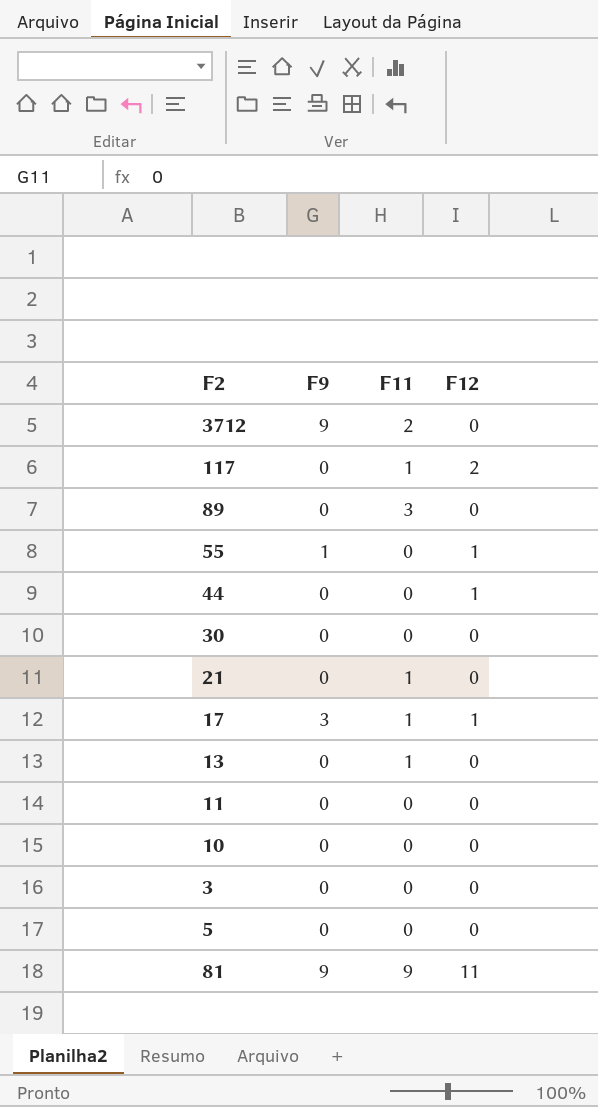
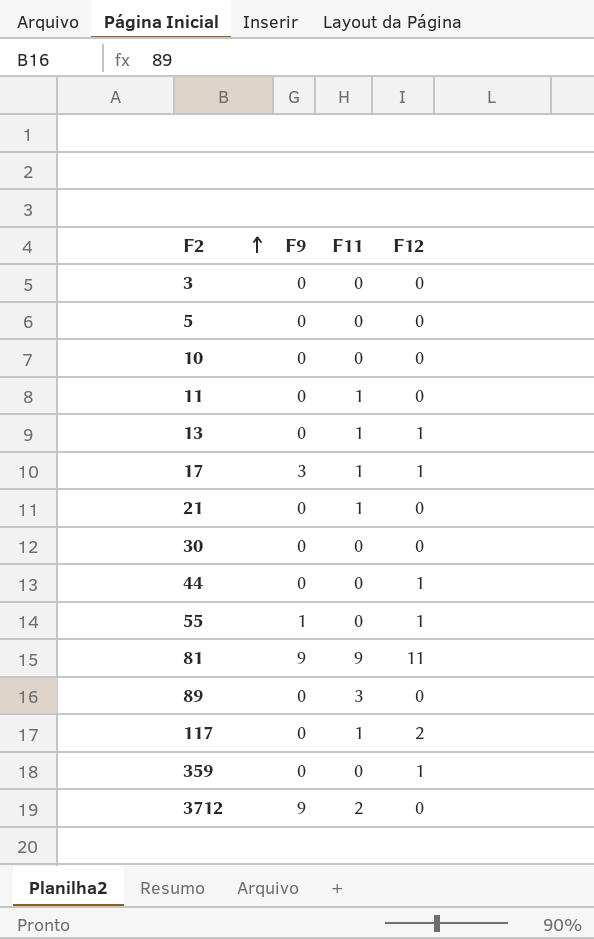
row order: none -> F2 ascending
11 | F11: 0 -> 1
13 | F12: 0 -> 1
row 359: none -> 0 | 0 | 1

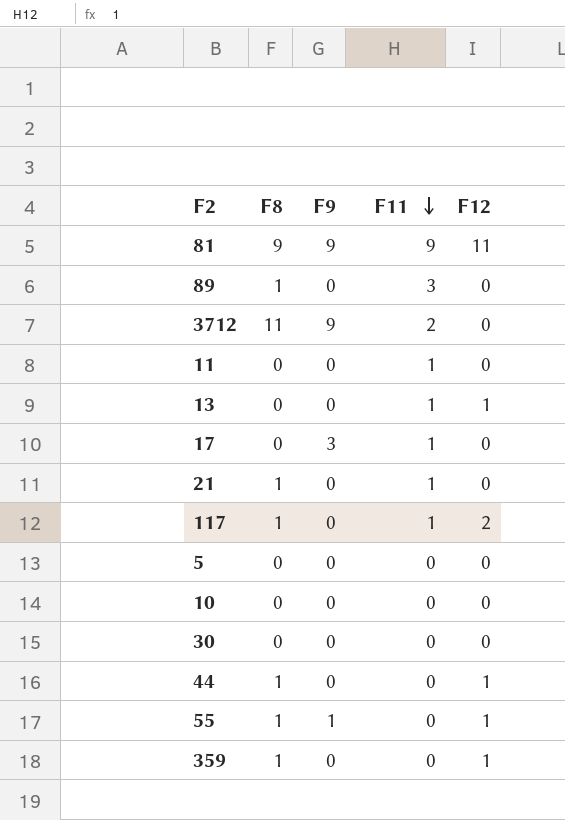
row order: F2 ascending -> F11 descending
column F8 | position: none -> 2
row 3: 0 | 0 | 0 -> none
17 | F12: 1 -> 0

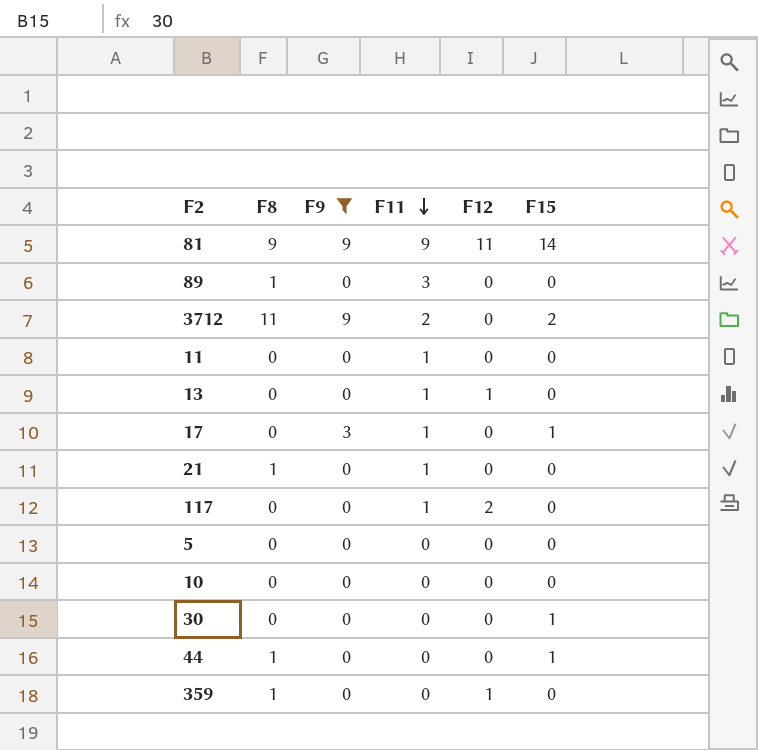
filter: none -> F9 != 1
column F15 | position: none -> 6
117 | F8: 1 -> 0
44 | F12: 1 -> 0

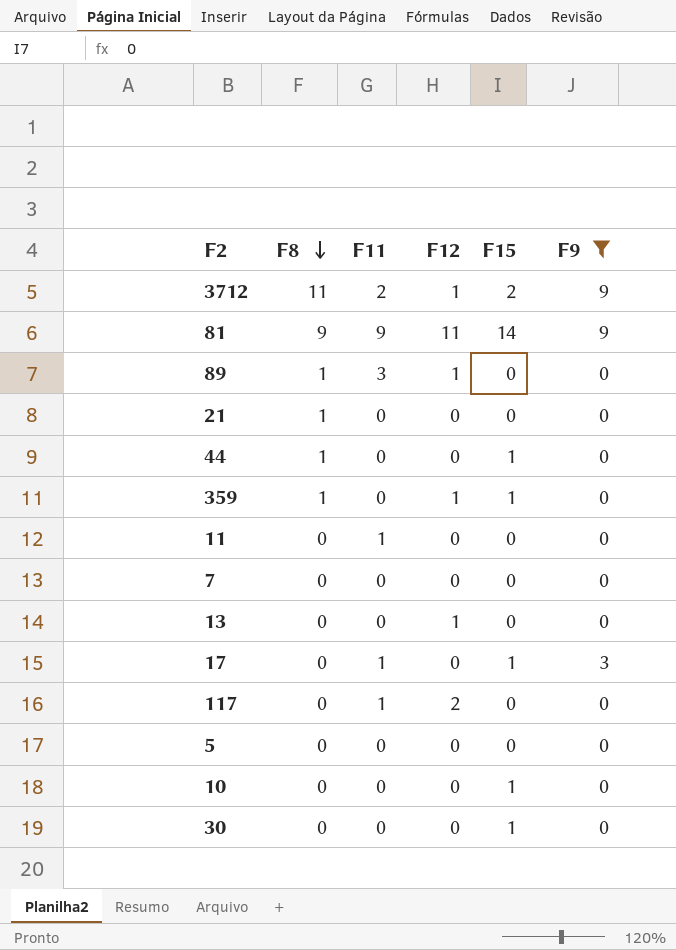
row order: F11 descending -> F8 descending
column F9 | position: 3 -> 6
3712 | F12: 0 -> 1
89 | F12: 0 -> 1
21 | F11: 1 -> 0
359 | F15: 0 -> 1
row 7: none -> 0 | 0 | 0 | 0 | 0
13 | F11: 1 -> 0
10 | F15: 0 -> 1

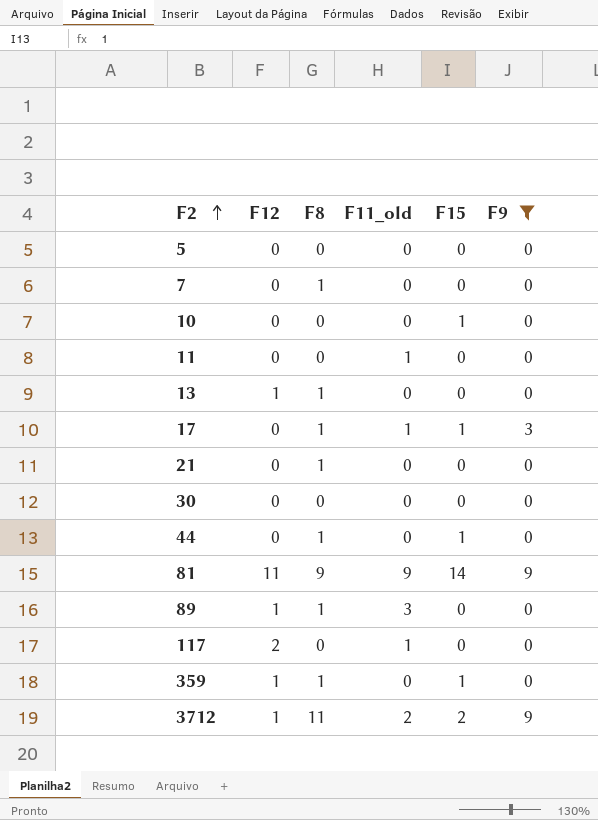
row order: F8 descending -> F2 ascending
column F12 | position: 4 -> 2
column name: F11 -> F11_old
7 | F8: 0 -> 1
13 | F8: 0 -> 1
17 | F8: 0 -> 1
30 | F15: 1 -> 0

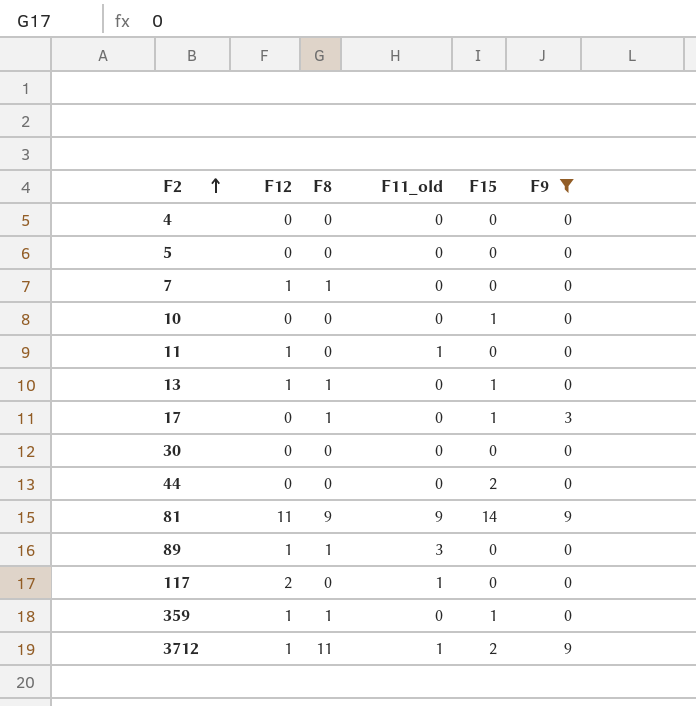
row 21: 0 | 1 | 0 | 0 | 0 -> none
row 4: none -> 0 | 0 | 0 | 0 | 0
7 | F12: 0 -> 1
11 | F12: 0 -> 1
13 | F15: 0 -> 1
17 | F11_old: 1 -> 0
44 | F8: 1 -> 0
44 | F15: 1 -> 2
3712 | F11_old: 2 -> 1

